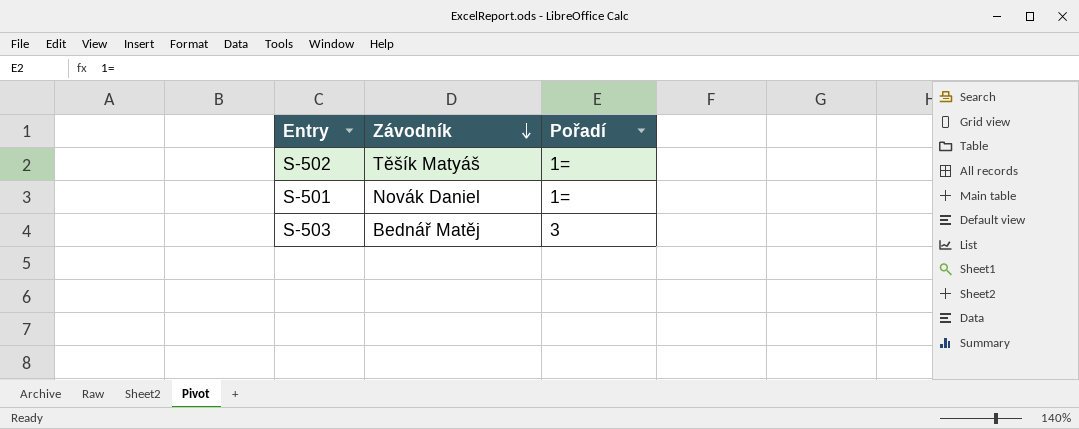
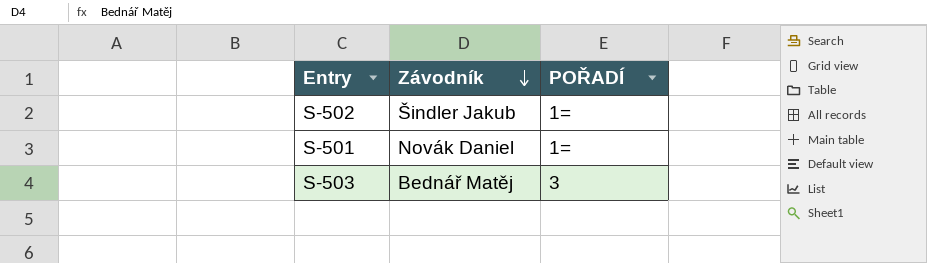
column name: Pořadí -> POŘADÍ
S-502 | Závodník: Těšík Matyáš -> Šindler Jakub

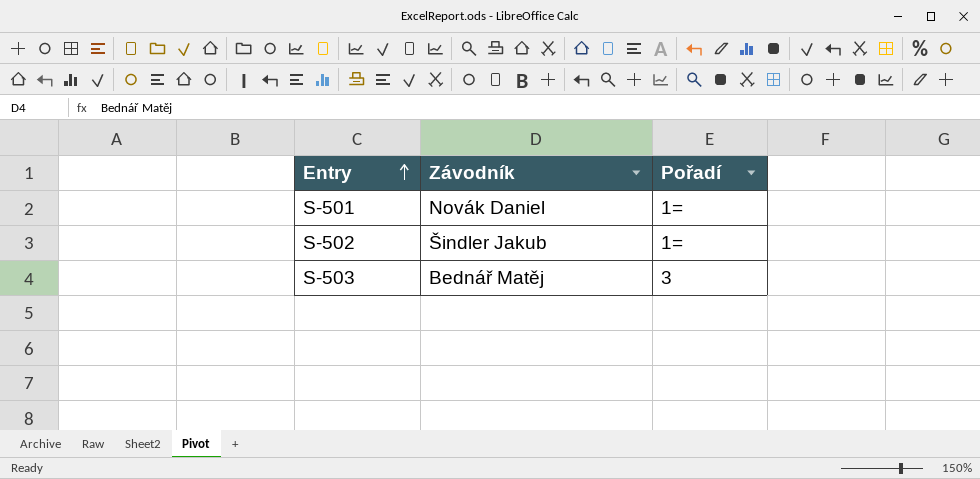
row order: Závodník descending -> Entry ascending
column name: POŘADÍ -> Pořadí

